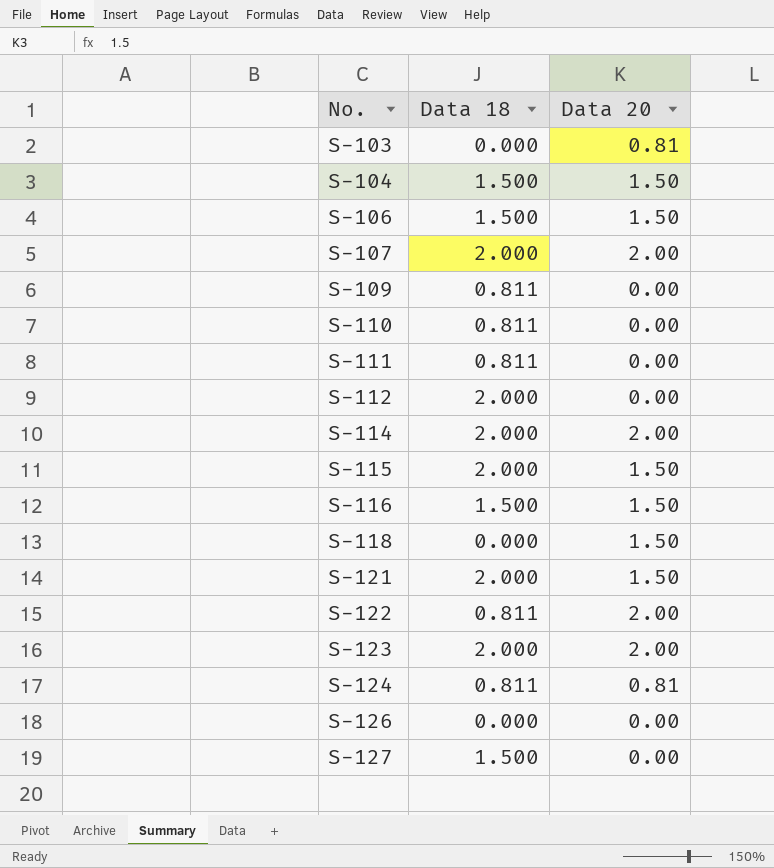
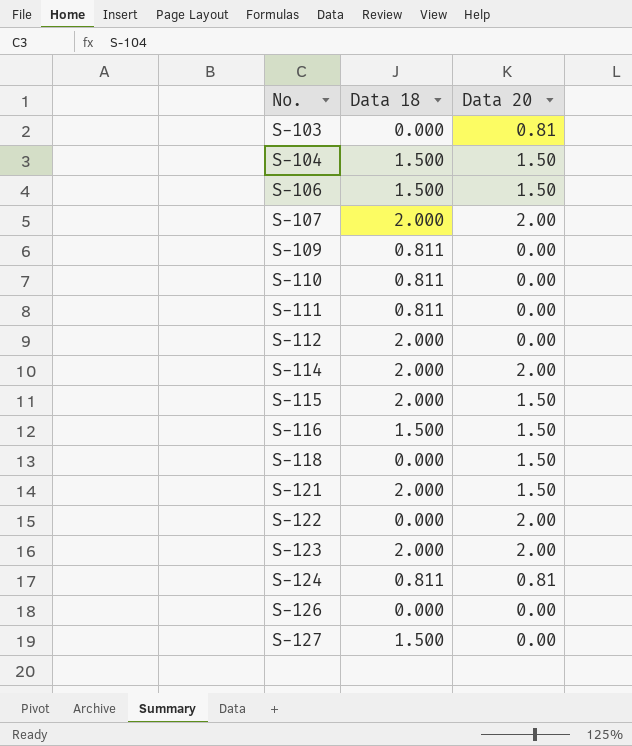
S-122 | Data 18: 0.811 -> 0.000

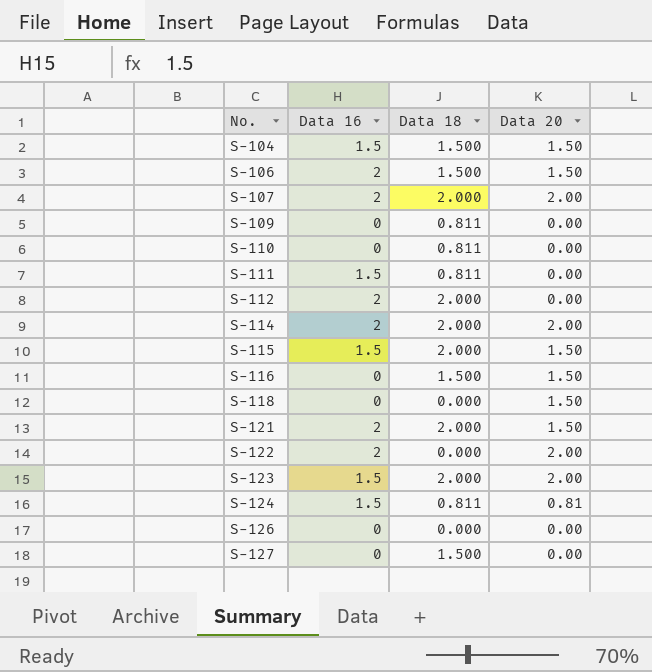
column Data 16 | position: none -> 2
row S-103: 0.000 | 0.81 -> none

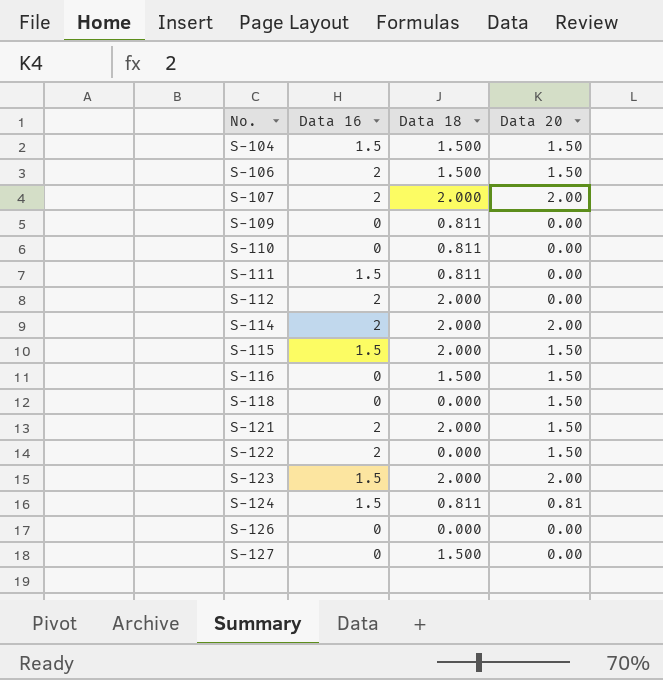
S-122 | Data 20: 2.00 -> 1.50

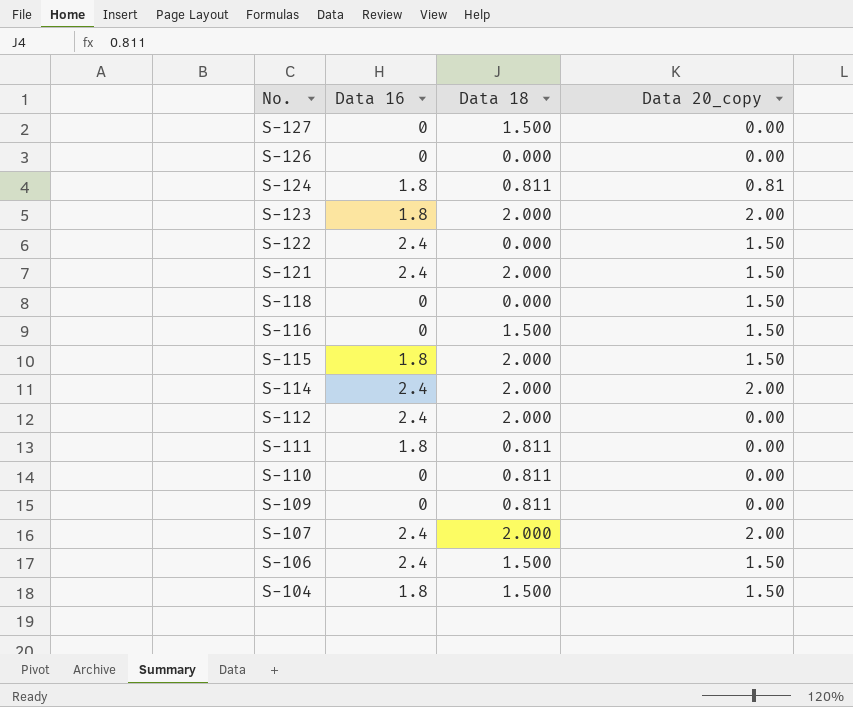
row order: No. ascending -> No. descending
column name: Data 20 -> Data 20_copy
S-124 | Data 16: 1.5 -> 1.8
S-123 | Data 16: 1.5 -> 1.8
S-122 | Data 16: 2 -> 2.4
S-121 | Data 16: 2 -> 2.4
S-115 | Data 16: 1.5 -> 1.8
S-114 | Data 16: 2 -> 2.4
S-112 | Data 16: 2 -> 2.4
S-111 | Data 16: 1.5 -> 1.8
S-107 | Data 16: 2 -> 2.4
S-106 | Data 16: 2 -> 2.4
S-104 | Data 16: 1.5 -> 1.8

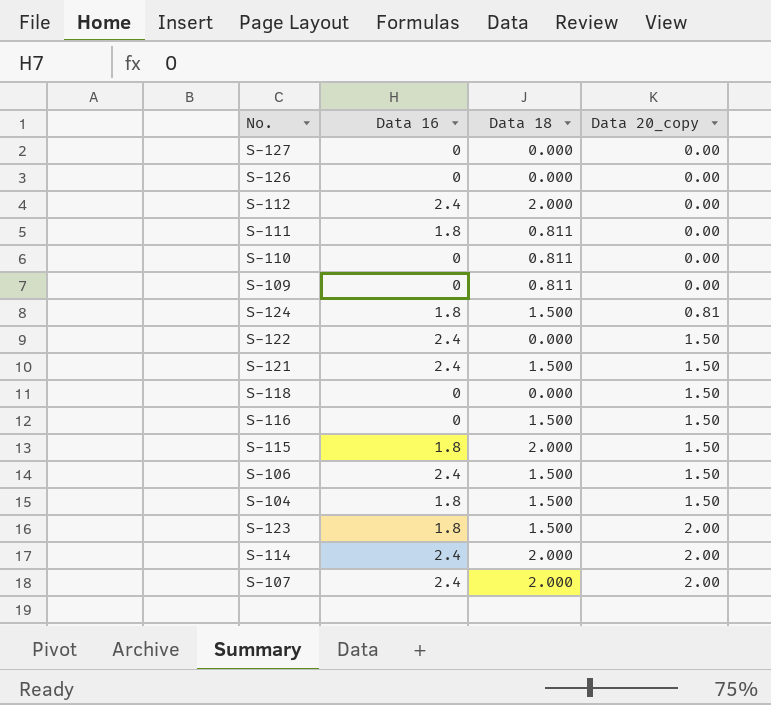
row order: No. descending -> Data 20_copy ascending
S-127 | Data 18: 1.500 -> 0.000
S-124 | Data 18: 0.811 -> 1.500
S-121 | Data 18: 2.000 -> 1.500
S-123 | Data 18: 2.000 -> 1.500

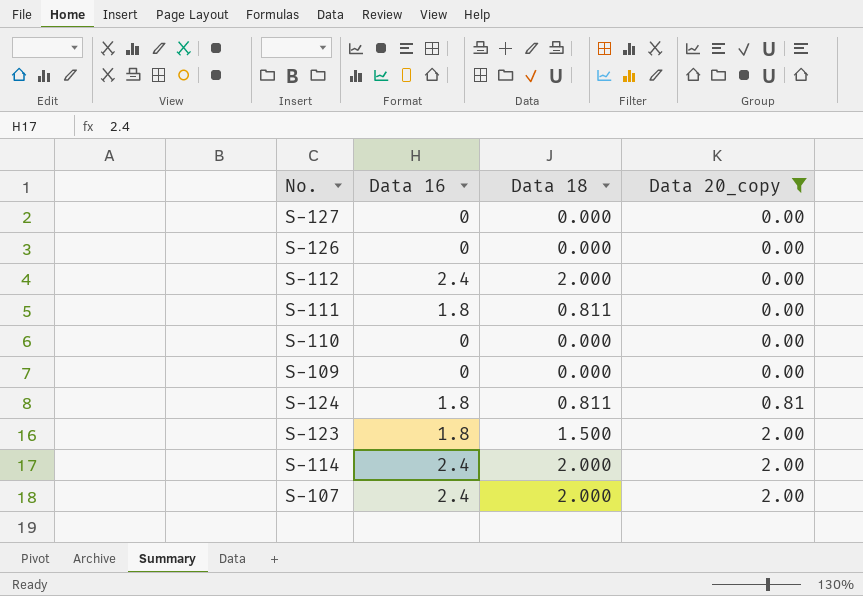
filter: none -> Data 20_copy != 1.50
S-110 | Data 18: 0.811 -> 0.000
S-109 | Data 18: 0.811 -> 0.000
S-124 | Data 18: 1.500 -> 0.811

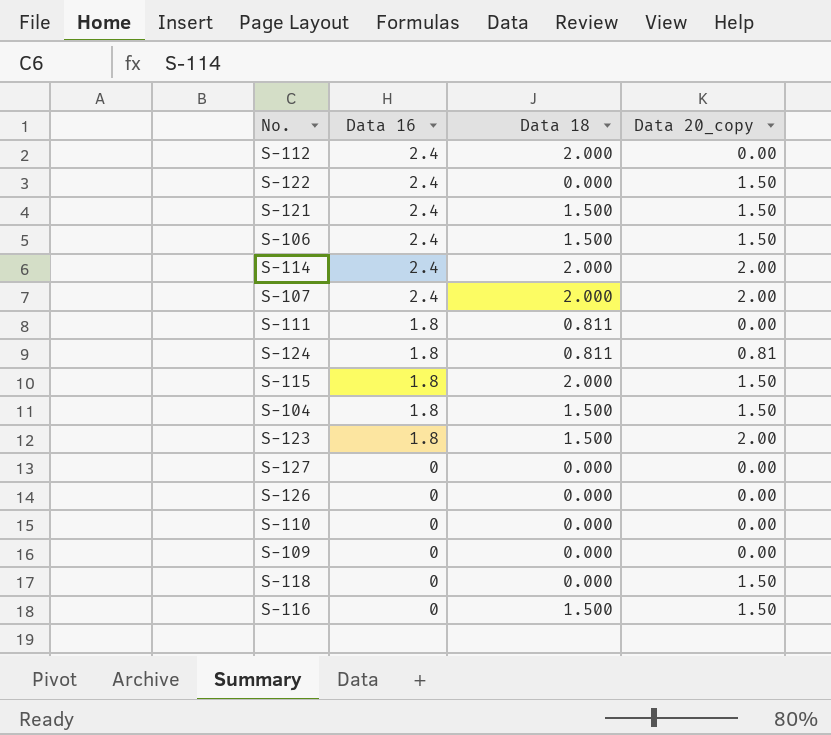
filter: Data 20_copy != 1.50 -> none
row order: Data 20_copy ascending -> Data 16 descending

